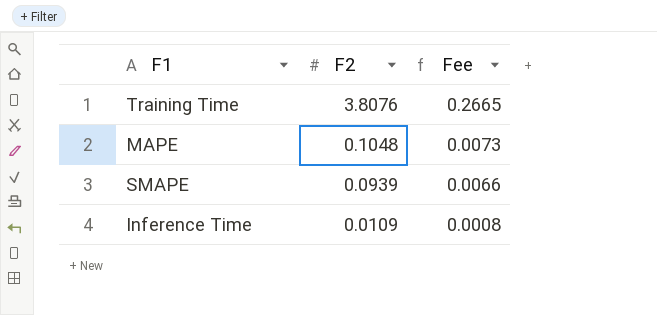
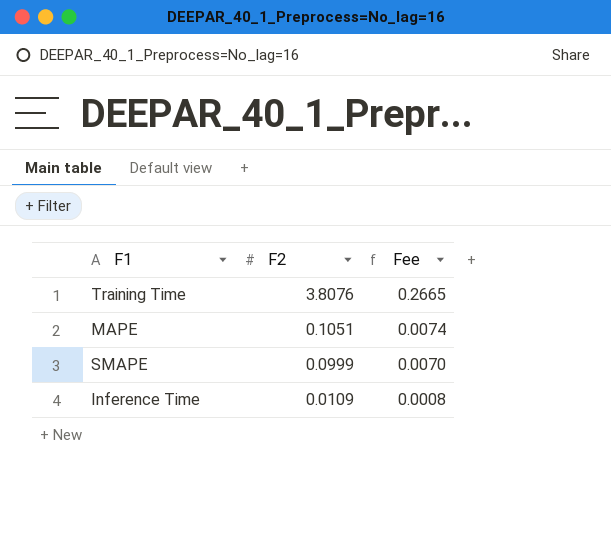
MAPE | F2: 0.1048 -> 0.1051
MAPE | Fee: 0.0073 -> 0.0074
SMAPE | F2: 0.0939 -> 0.0999
SMAPE | Fee: 0.0066 -> 0.0070

